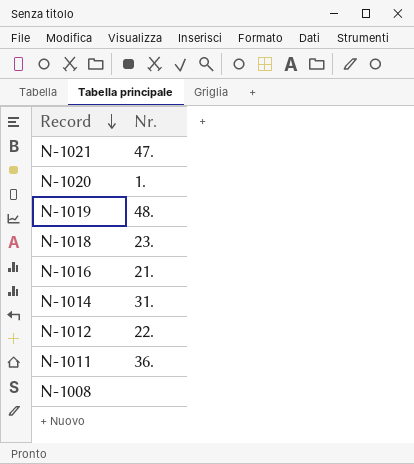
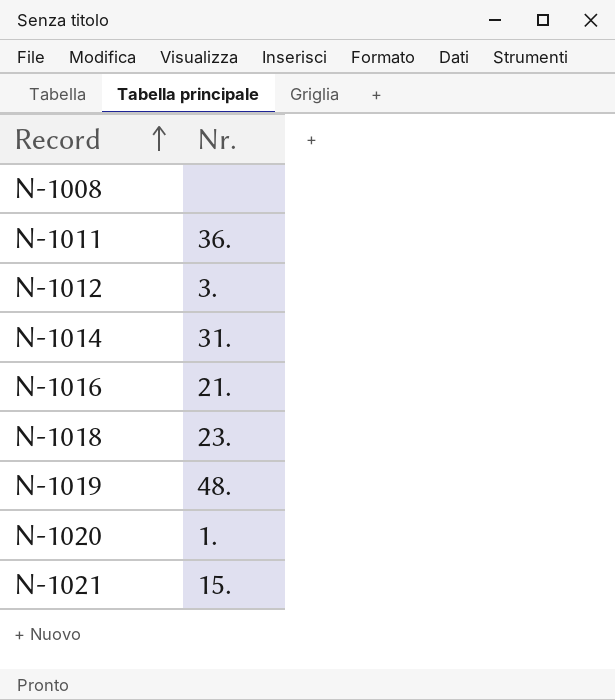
row order: Record descending -> Record ascending
N-1012 | Nr.: 22. -> 3.
N-1021 | Nr.: 47. -> 15.

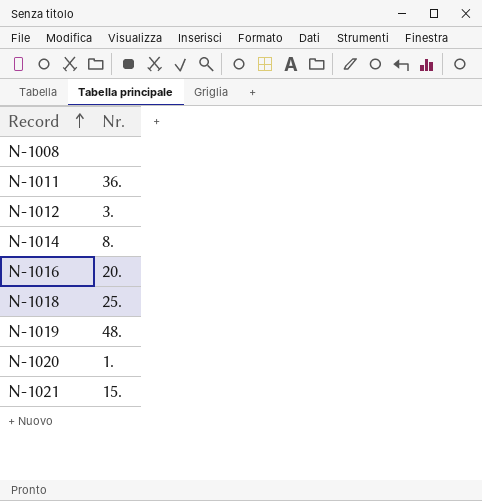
N-1014 | Nr.: 31. -> 8.
N-1016 | Nr.: 21. -> 20.
N-1018 | Nr.: 23. -> 25.

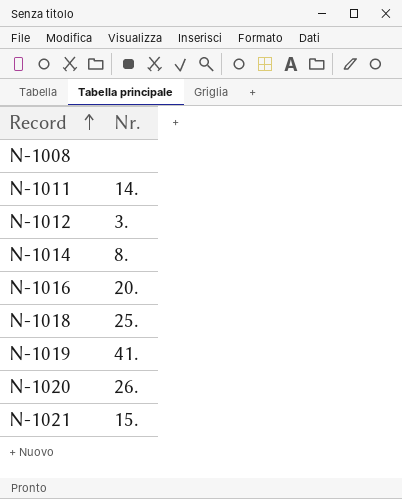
N-1011 | Nr.: 36. -> 14.
N-1019 | Nr.: 48. -> 41.
N-1020 | Nr.: 1. -> 26.

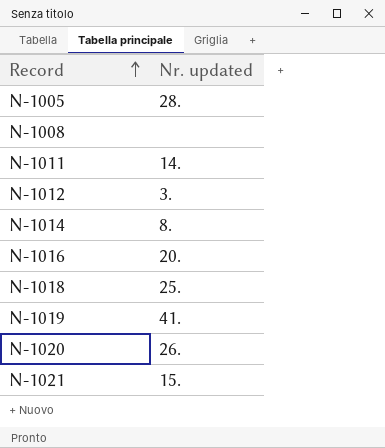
column name: Nr. -> Nr. updated
row N-1005: none -> 28.

